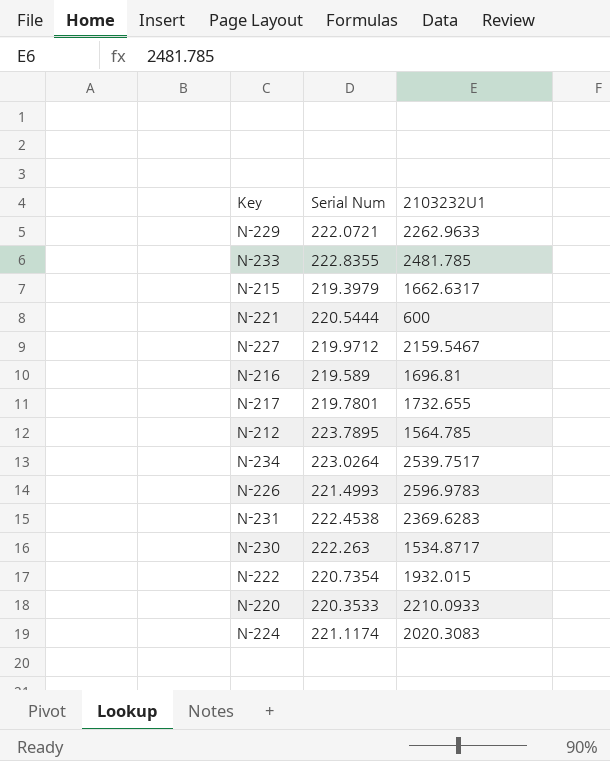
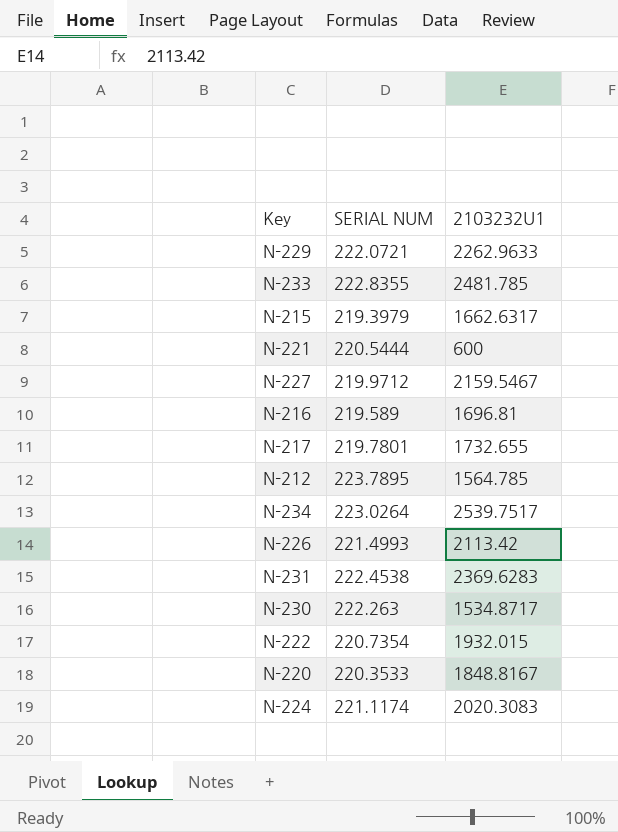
column name: Serial Num -> SERIAL NUM
N-226 | 2103232U1: 2596.9783 -> 2113.42
N-220 | 2103232U1: 2210.0933 -> 1848.8167

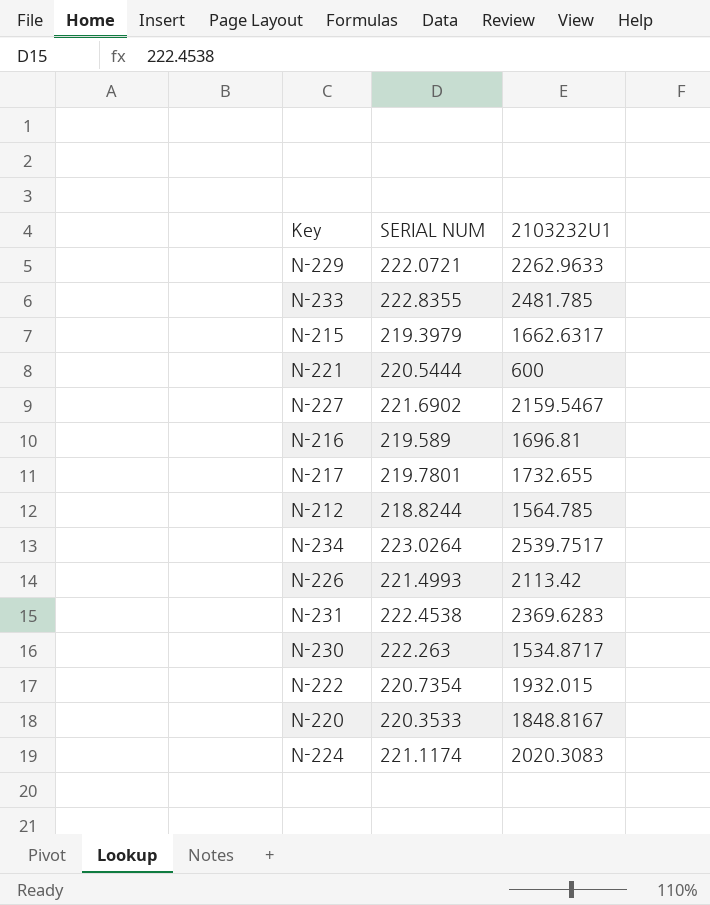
N-227 | SERIAL NUM: 219.9712 -> 221.6902
N-212 | SERIAL NUM: 223.7895 -> 218.8244

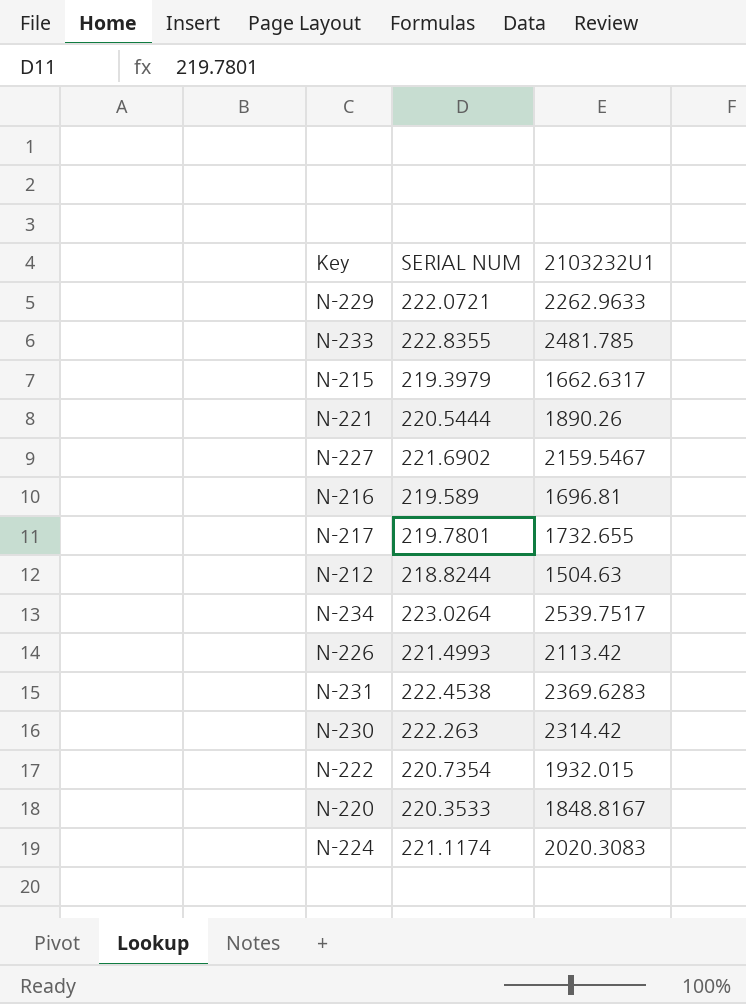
N-221 | 2103232U1: 600 -> 1890.26
N-212 | 2103232U1: 1564.785 -> 1504.63
N-230 | 2103232U1: 1534.8717 -> 2314.42

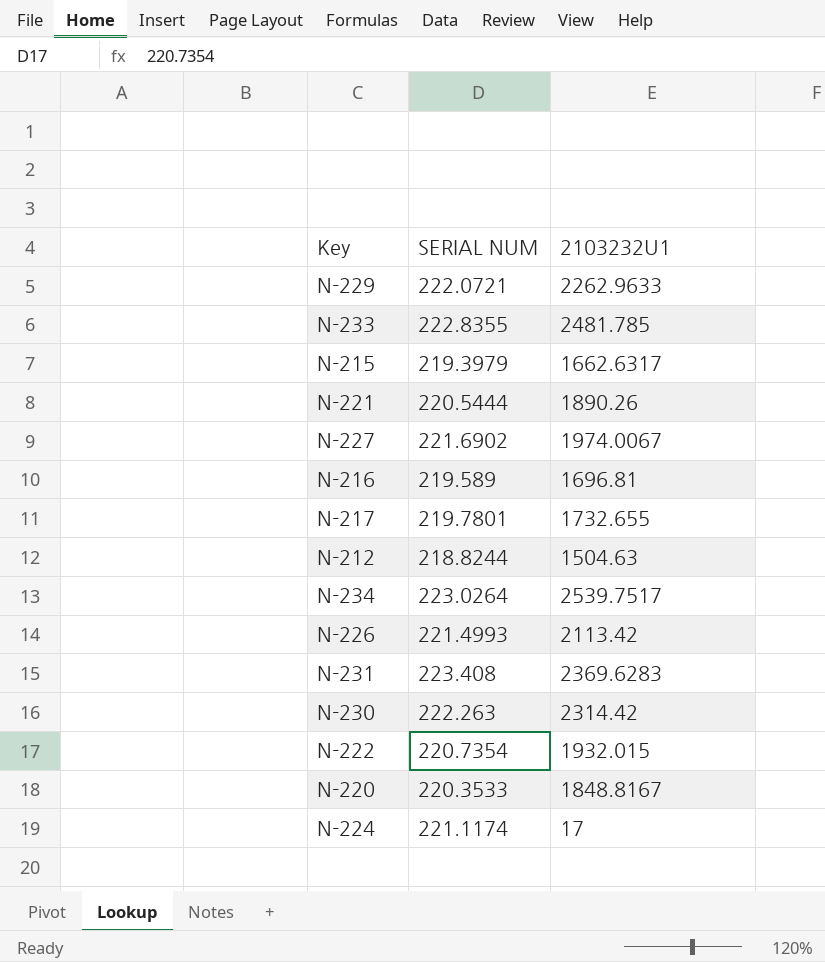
N-227 | 2103232U1: 2159.5467 -> 1974.0067
N-231 | SERIAL NUM: 222.4538 -> 223.408
N-224 | 2103232U1: 2020.3083 -> 17

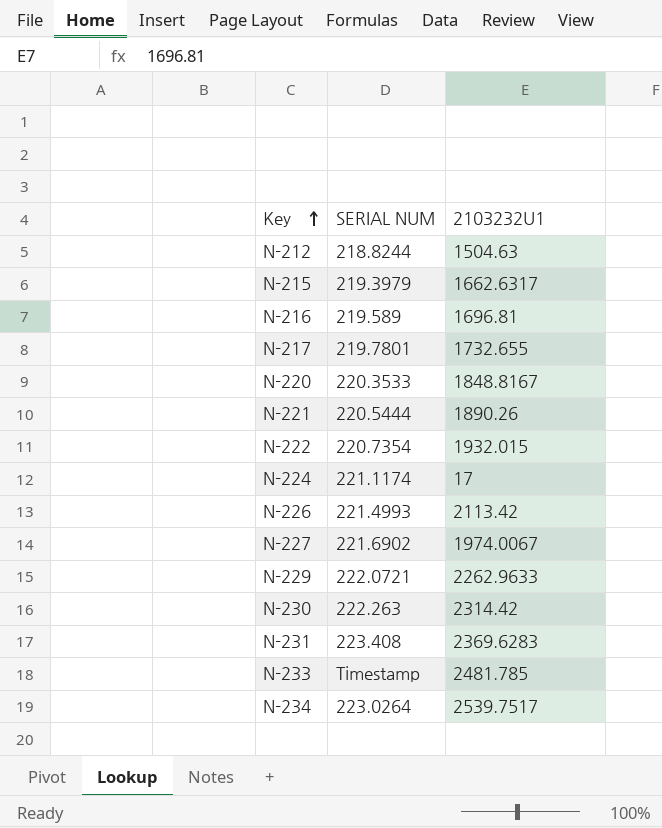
row order: none -> Key ascending
N-233 | SERIAL NUM: 222.8355 -> Timestamp

